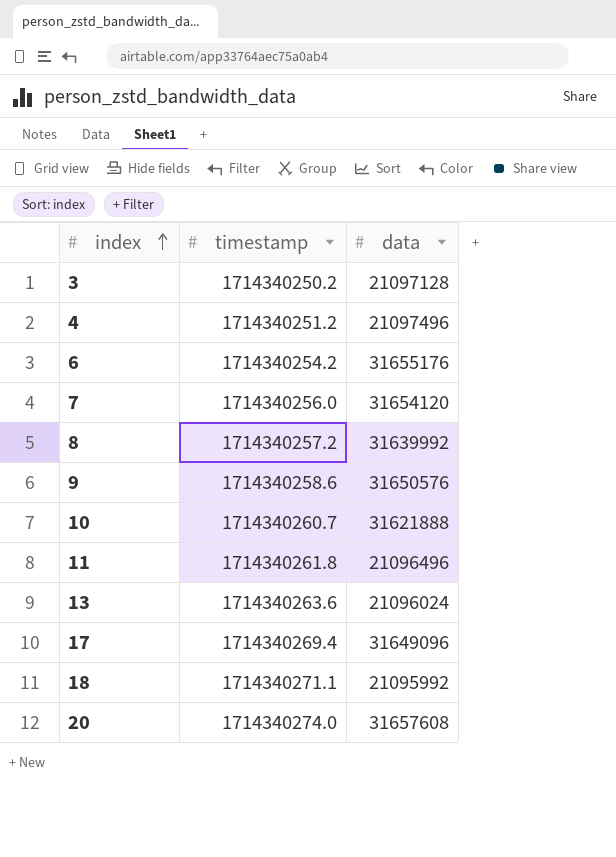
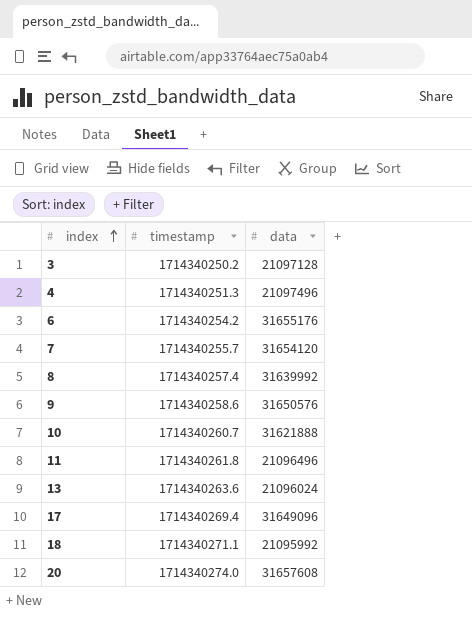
4 | timestamp: 1714340251.2 -> 1714340251.3
7 | timestamp: 1714340256.0 -> 1714340255.7
8 | timestamp: 1714340257.2 -> 1714340257.4

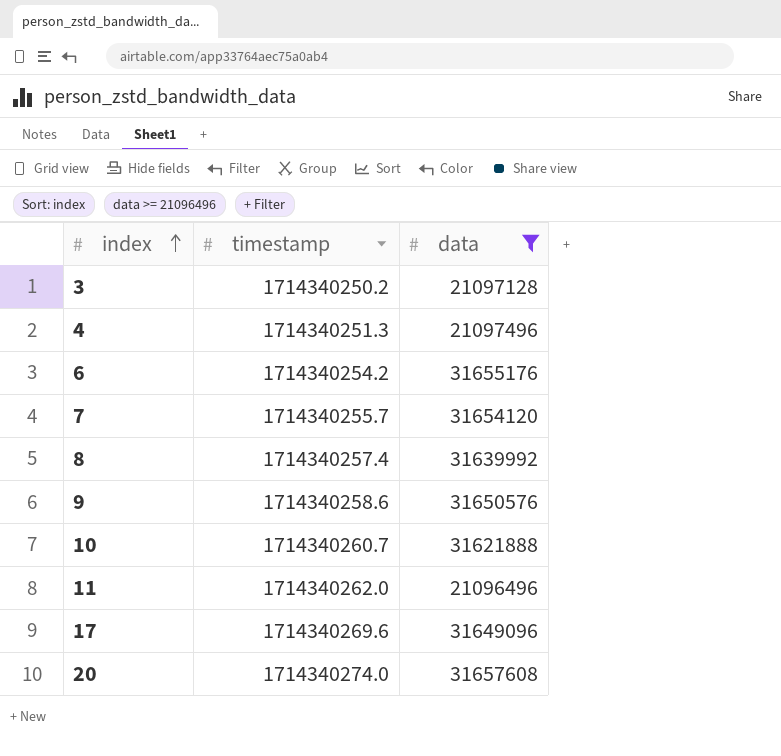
filter: none -> data >= 21096496
11 | timestamp: 1714340261.8 -> 1714340262.0
17 | timestamp: 1714340269.4 -> 1714340269.6

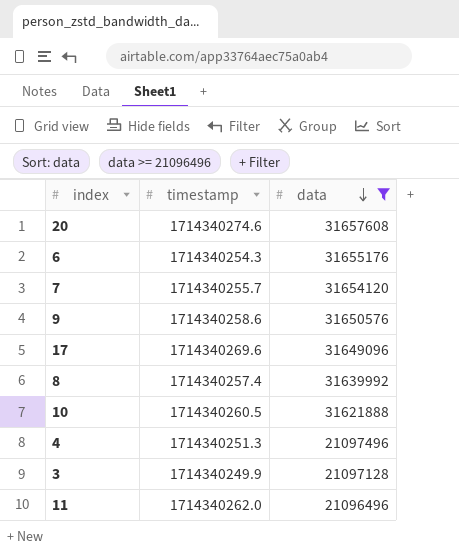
row order: index ascending -> data descending
20 | timestamp: 1714340274.0 -> 1714340274.6
6 | timestamp: 1714340254.2 -> 1714340254.3
10 | timestamp: 1714340260.7 -> 1714340260.5
3 | timestamp: 1714340250.2 -> 1714340249.9

